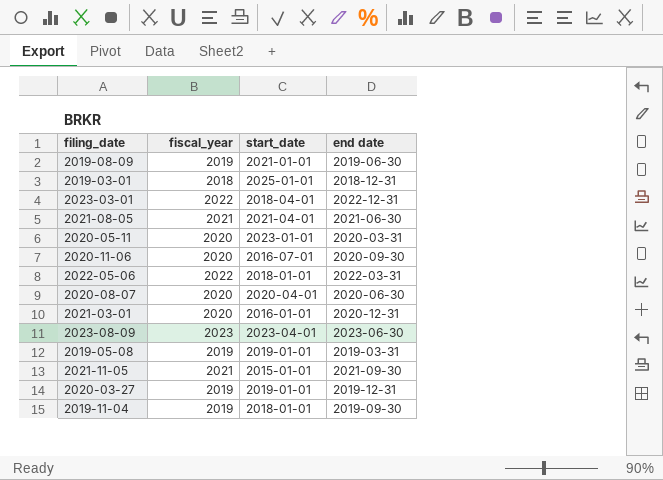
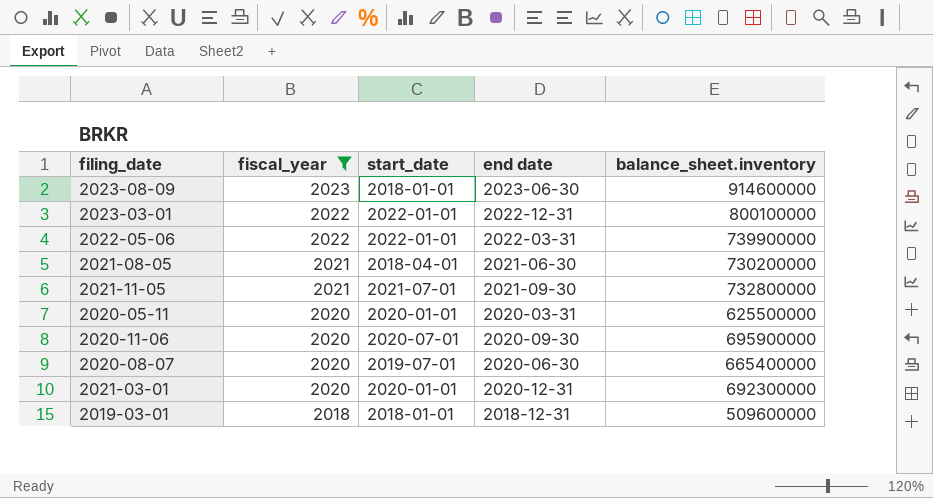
filter: none -> fiscal_year != 2019
row order: none -> fiscal_year descending
column balance_sheet.inventory | position: none -> 5
2023-08-09 | start_date: 2023-04-01 -> 2018-01-01
2023-03-01 | start_date: 2018-04-01 -> 2022-01-01
2022-05-06 | start_date: 2018-01-01 -> 2022-01-01
2021-08-05 | start_date: 2021-04-01 -> 2018-04-01
2021-11-05 | start_date: 2015-01-01 -> 2021-07-01
2020-05-11 | start_date: 2023-01-01 -> 2020-01-01
2020-11-06 | start_date: 2016-07-01 -> 2020-07-01
2020-08-07 | start_date: 2020-04-01 -> 2019-07-01
2021-03-01 | start_date: 2016-01-01 -> 2020-01-01
2019-03-01 | start_date: 2025-01-01 -> 2018-01-01

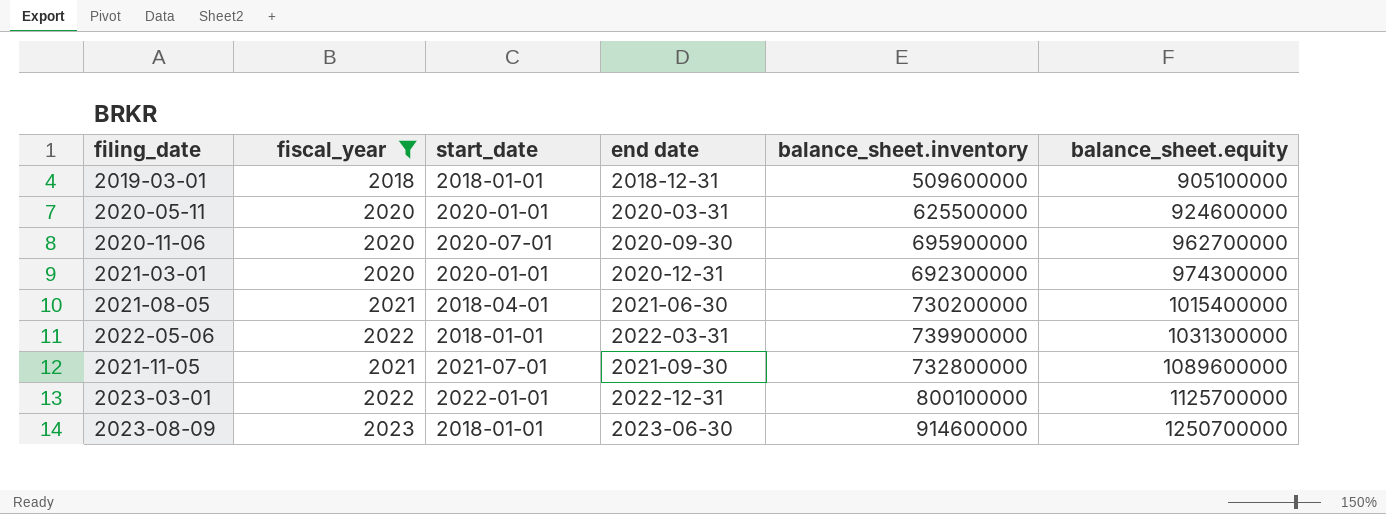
row order: fiscal_year descending -> balance_sheet.equity ascending
column balance_sheet.equity | position: none -> 6
row 2020-08-07: 2020 | 2019-07-01 | 2020-06-30 | 665400000 -> none
2022-05-06 | start_date: 2022-01-01 -> 2018-01-01

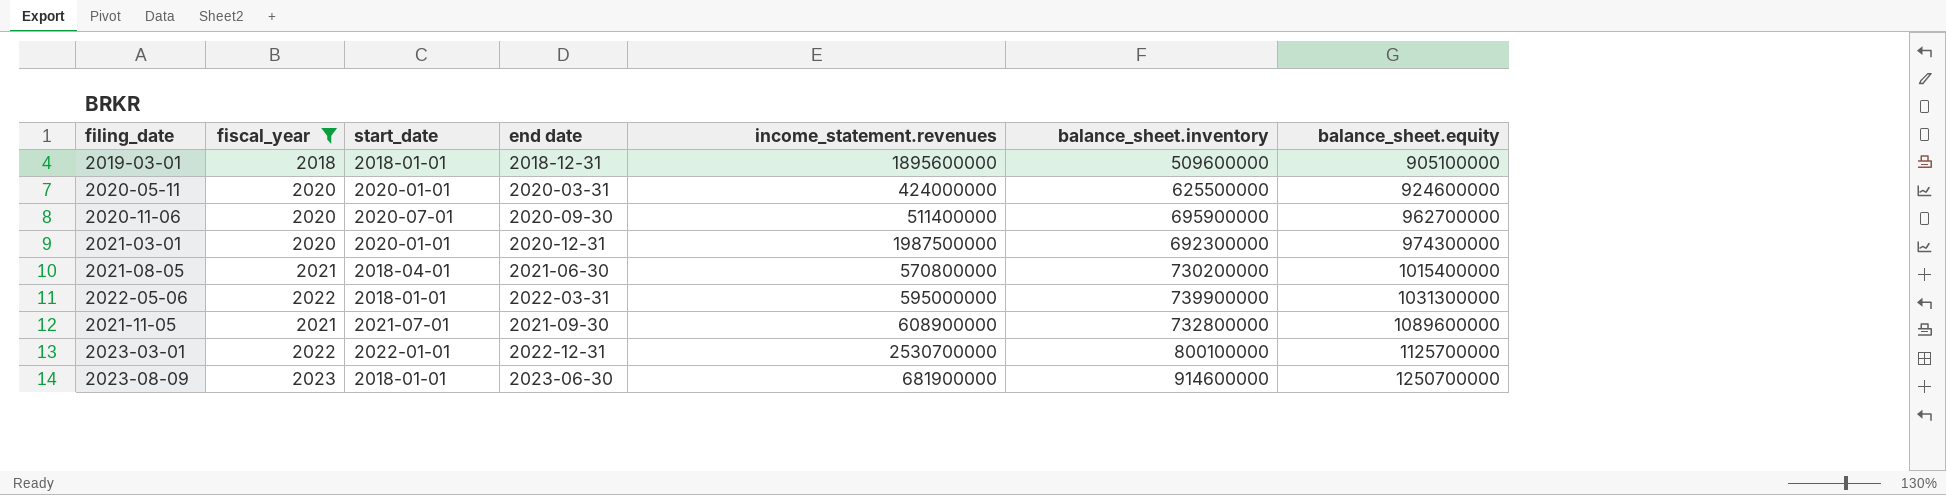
column income_statement.revenues | position: none -> 5

